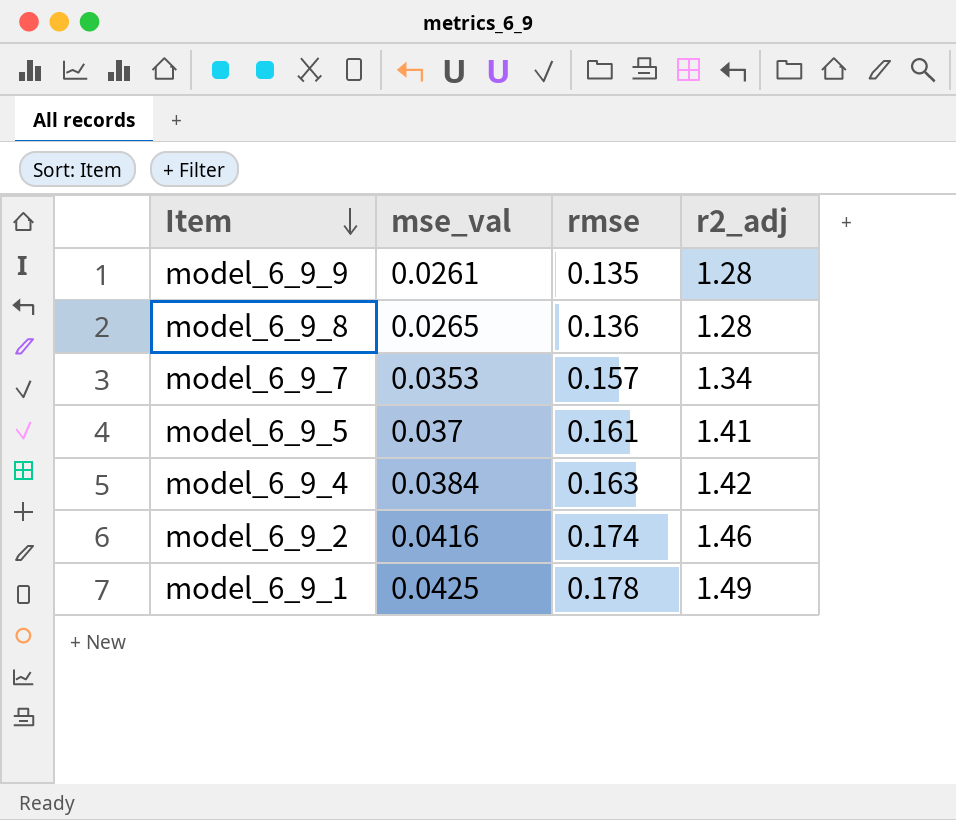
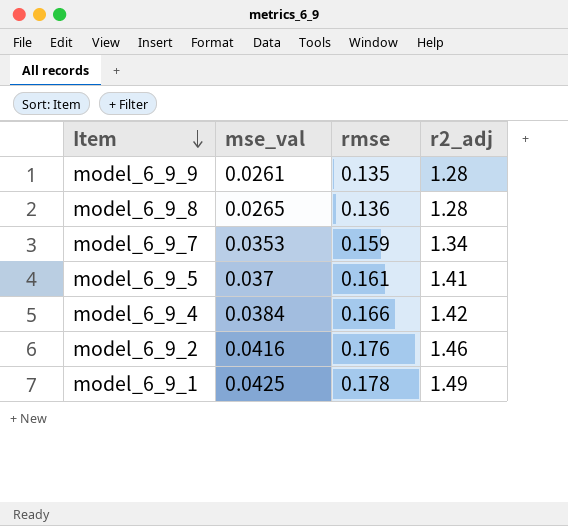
model_6_9_7 | rmse: 0.157 -> 0.159
model_6_9_4 | rmse: 0.163 -> 0.166
model_6_9_2 | rmse: 0.174 -> 0.176

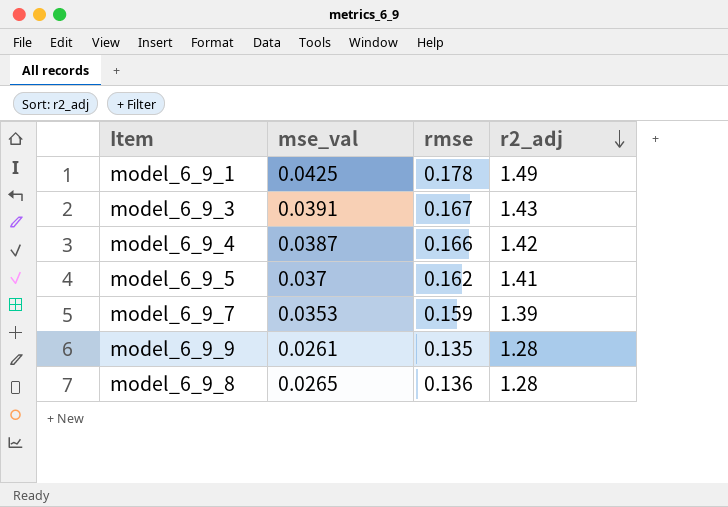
row order: Item descending -> r2_adj descending
row model_6_9_2: 0.0416 | 0.176 | 1.46 -> none
row model_6_9_3: none -> 0.0391 | 0.167 | 1.43
model_6_9_4 | mse_val: 0.0384 -> 0.0387
model_6_9_5 | rmse: 0.161 -> 0.162
model_6_9_7 | r2_adj: 1.34 -> 1.39

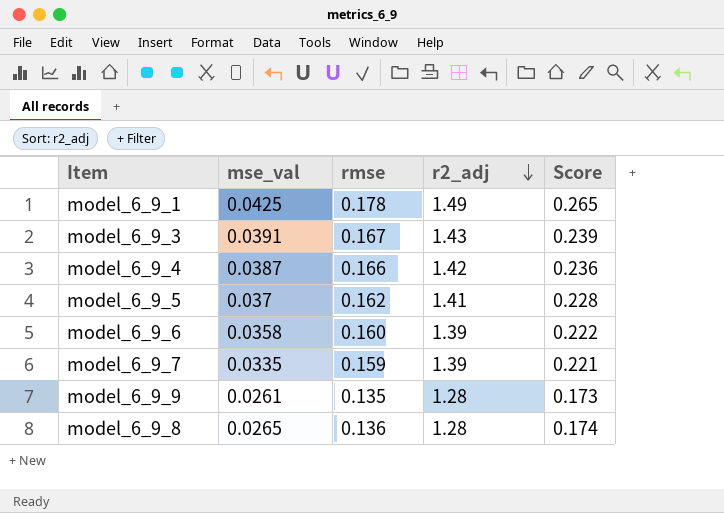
column Score | formula: none -> [rmse] * [r2_adj]
row model_6_9_6: none -> 0.0358 | 0.160 | 1.39 | 0.222
model_6_9_7 | mse_val: 0.0353 -> 0.0335

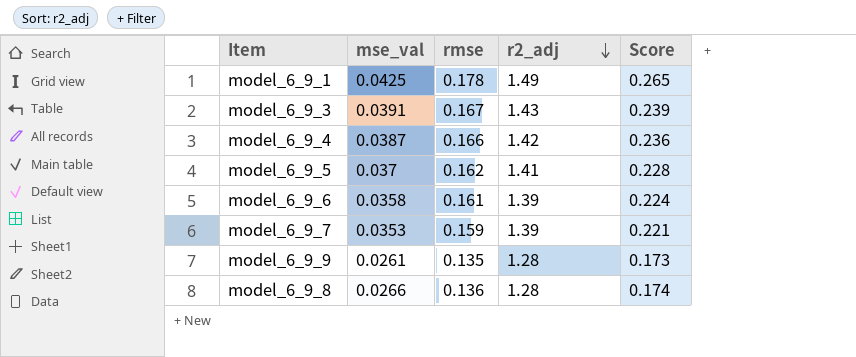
model_6_9_6 | rmse: 0.160 -> 0.161
model_6_9_6 | Score: 0.222 -> 0.224
model_6_9_7 | mse_val: 0.0335 -> 0.0353
model_6_9_8 | mse_val: 0.0265 -> 0.0266

